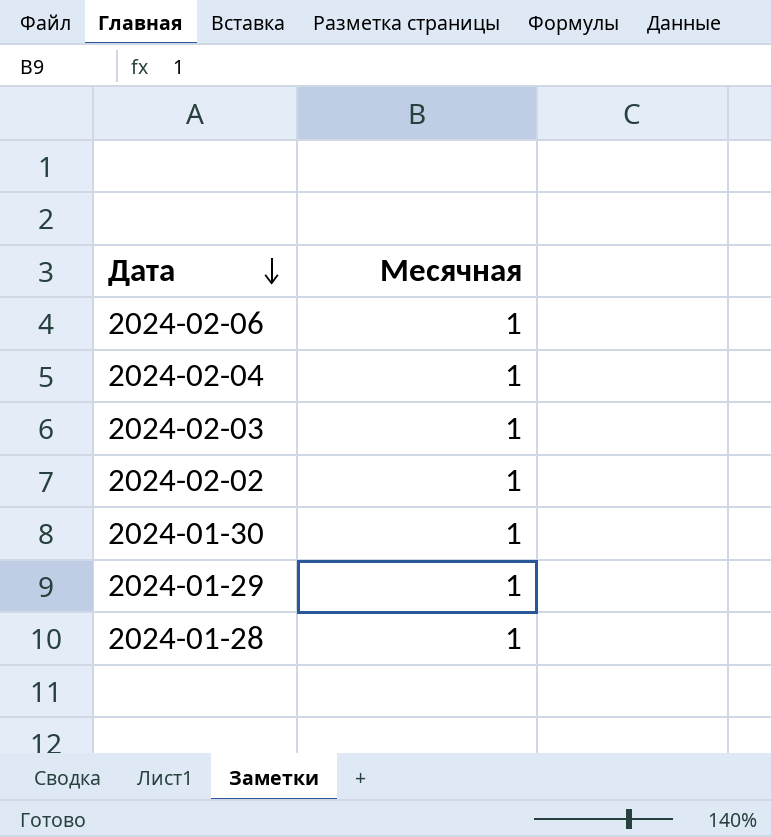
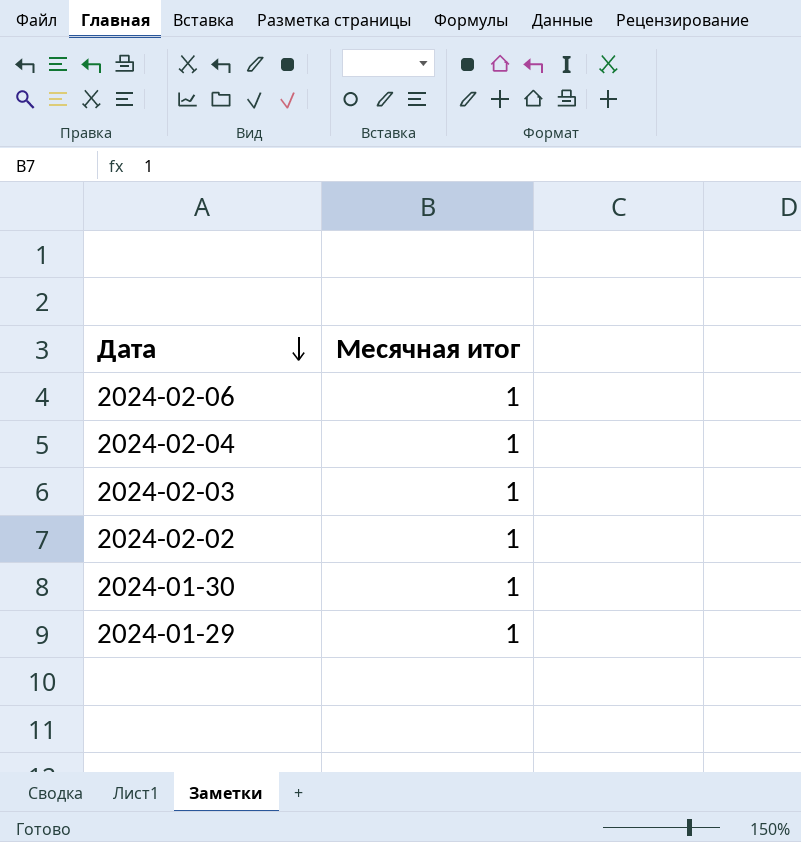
column name: Месячная -> Месячная итог
row 2024-01-28: 1 -> none

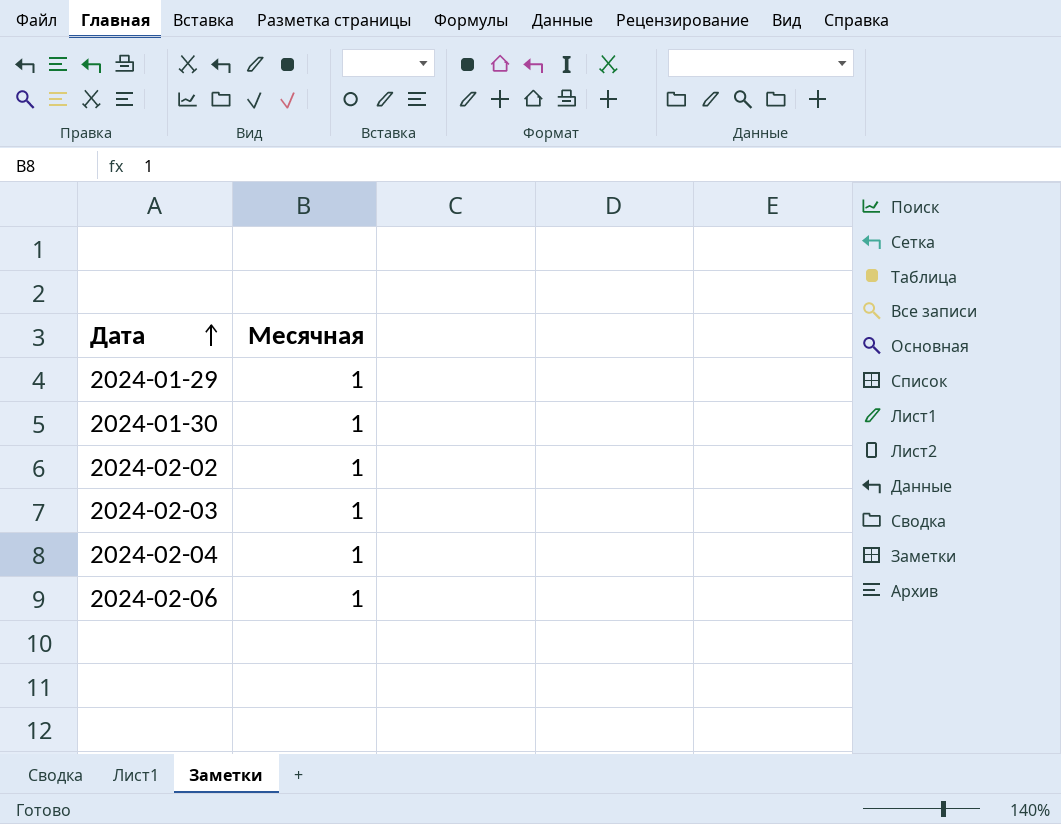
row order: Дата descending -> Дата ascending
column name: Месячная итог -> Месячная

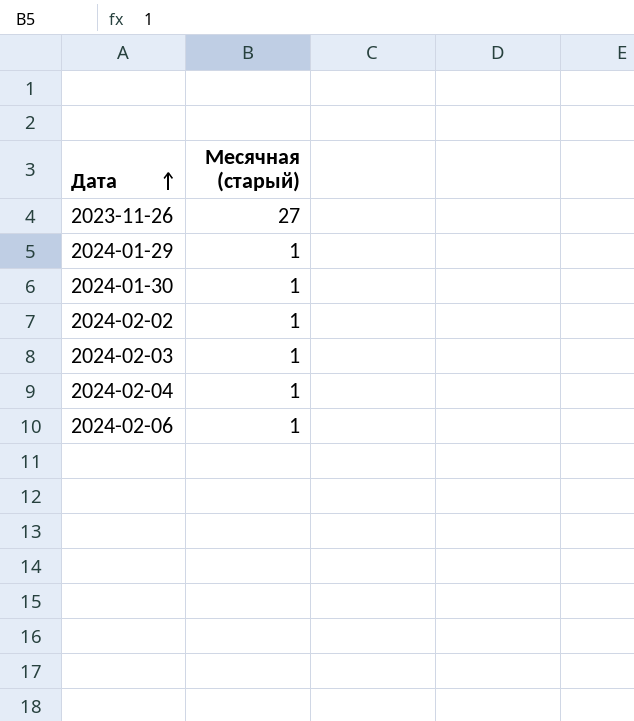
column name: Месячная -> Месячная (старый)
row 2023-11-26: none -> 27

